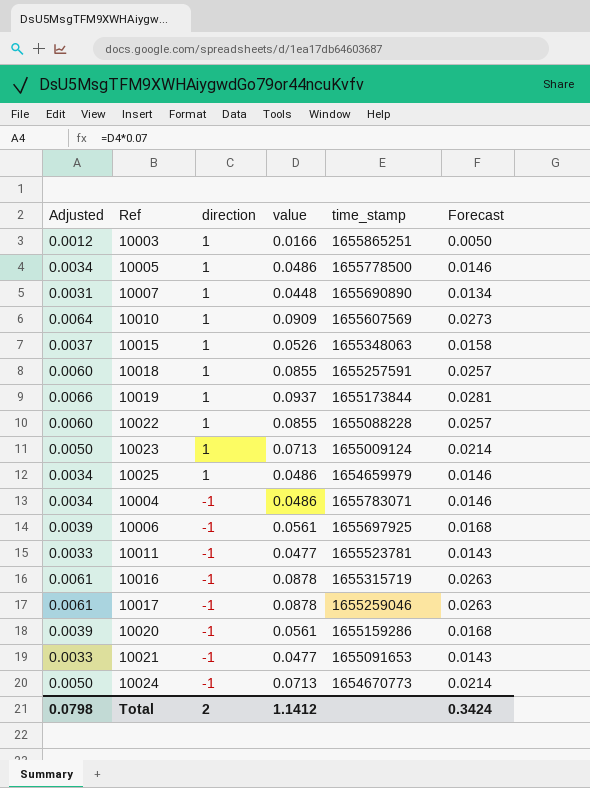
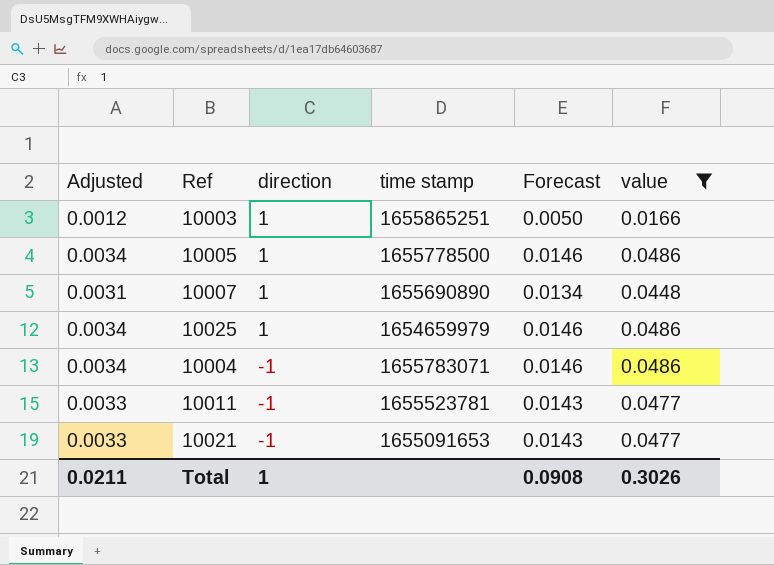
filter: none -> value <= 0.0486
column name: time_stamp -> time stamp
column value | position: 4 -> 6
Total | Adjusted: 0.0798 -> 0.0211
Total | direction: 2 -> 1
Total | Forecast: 0.3424 -> 0.0908
Total | value: 1.1412 -> 0.3026

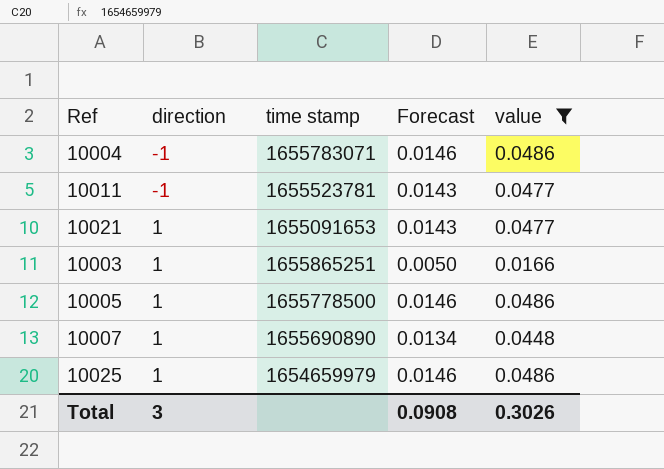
row order: direction descending -> direction ascending
column Adjusted | formula: [value] * 0.07 -> none
10021 | direction: -1 -> 1
Total | direction: 1 -> 3

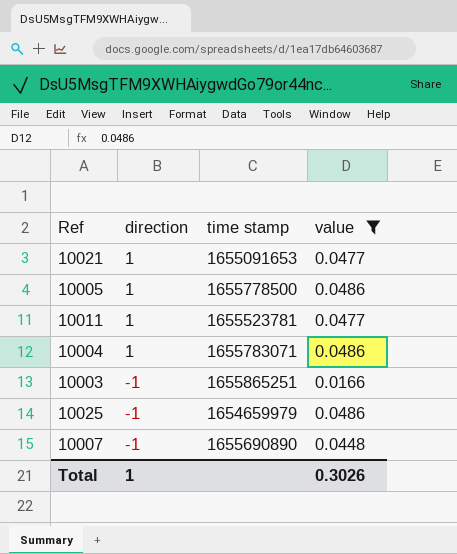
row order: direction ascending -> direction descending
column Forecast | formula: [value] * 0.3 -> none
10011 | direction: -1 -> 1
10004 | direction: -1 -> 1
10003 | direction: 1 -> -1
10025 | direction: 1 -> -1
10007 | direction: 1 -> -1
Total | direction: 3 -> 1

